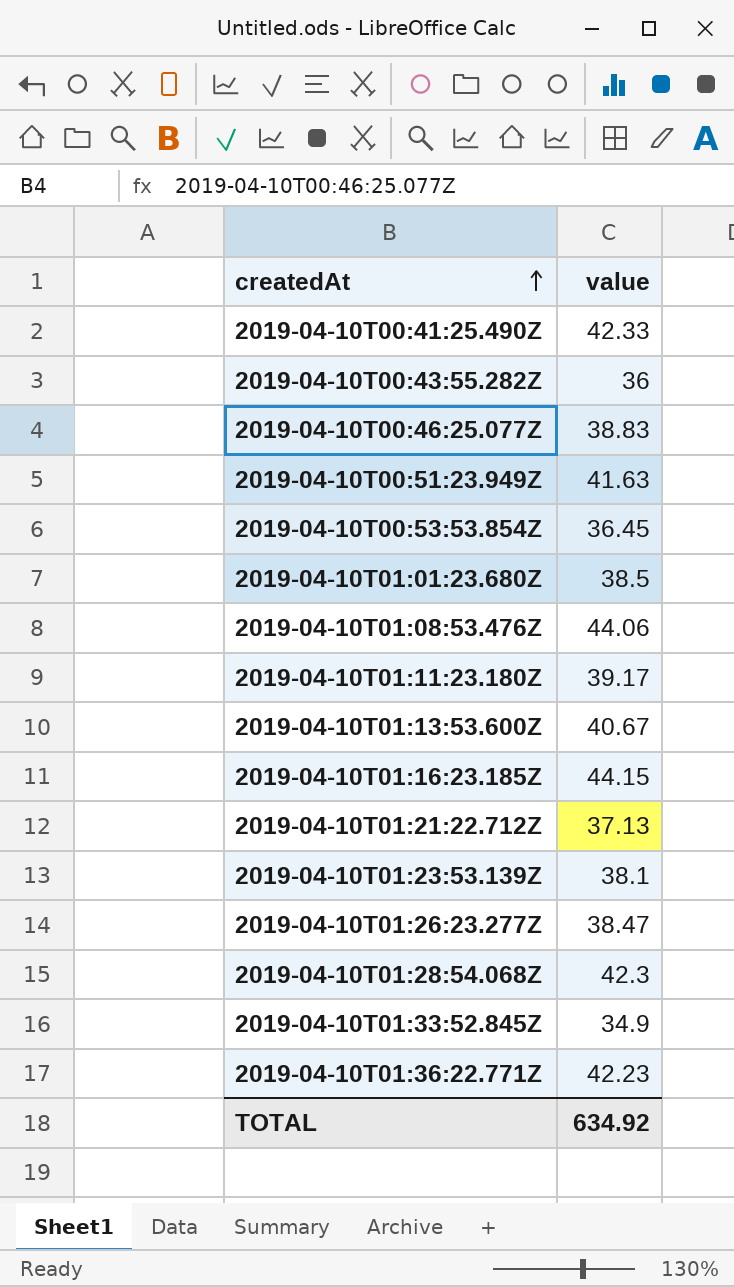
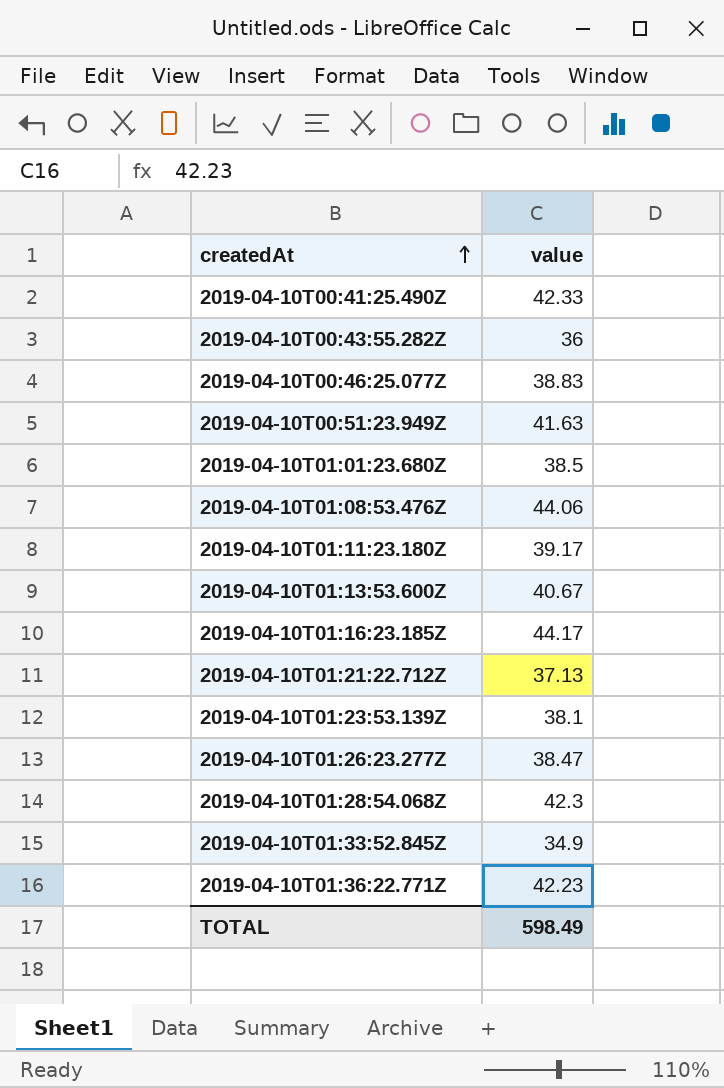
row 2019-04-10T00:53:53.854Z: 36.45 -> none
2019-04-10T01:16:23.185Z | value: 44.15 -> 44.17
TOTAL | value: 634.92 -> 598.49

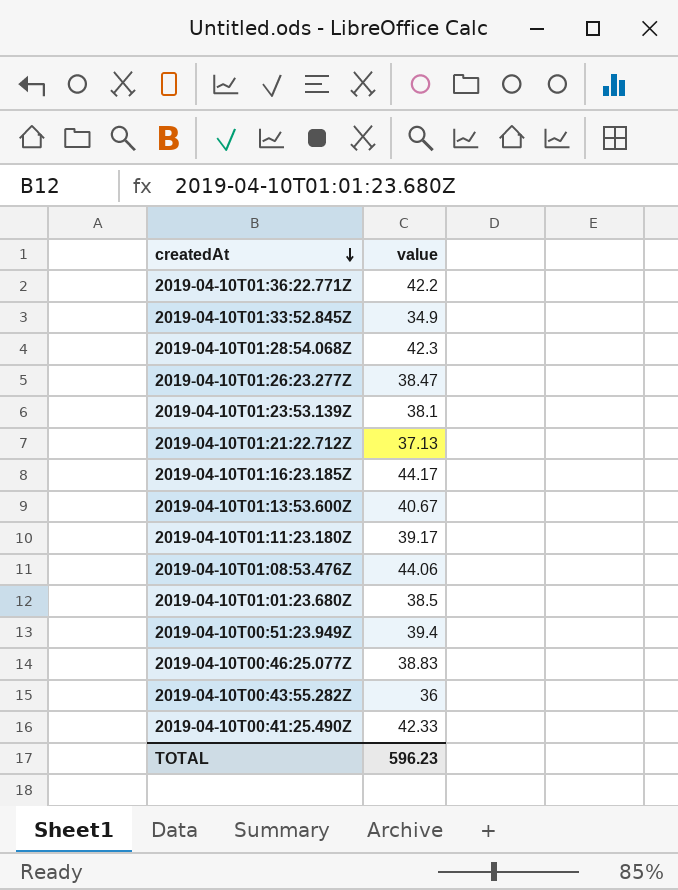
row order: createdAt ascending -> createdAt descending
2019-04-10T01:36:22.771Z | value: 42.23 -> 42.2
2019-04-10T00:51:23.949Z | value: 41.63 -> 39.4
TOTAL | value: 598.49 -> 596.23

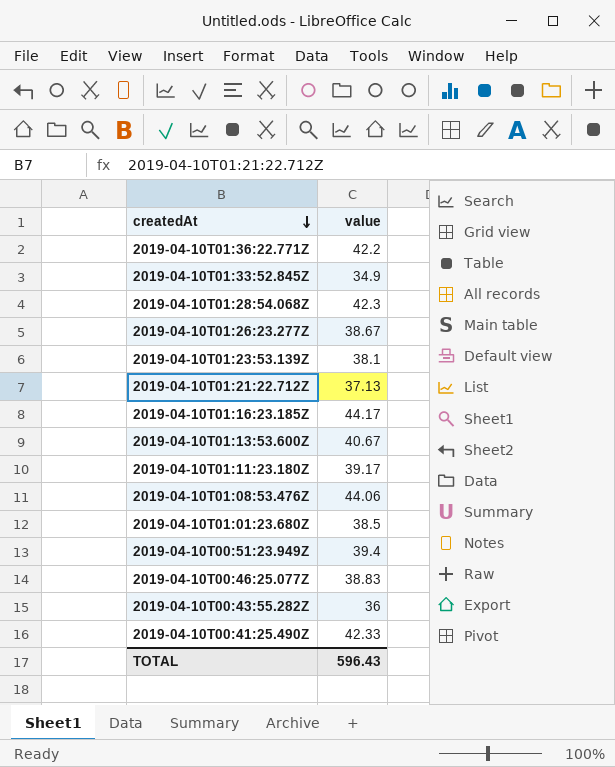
2019-04-10T01:26:23.277Z | value: 38.47 -> 38.67
TOTAL | value: 596.23 -> 596.43

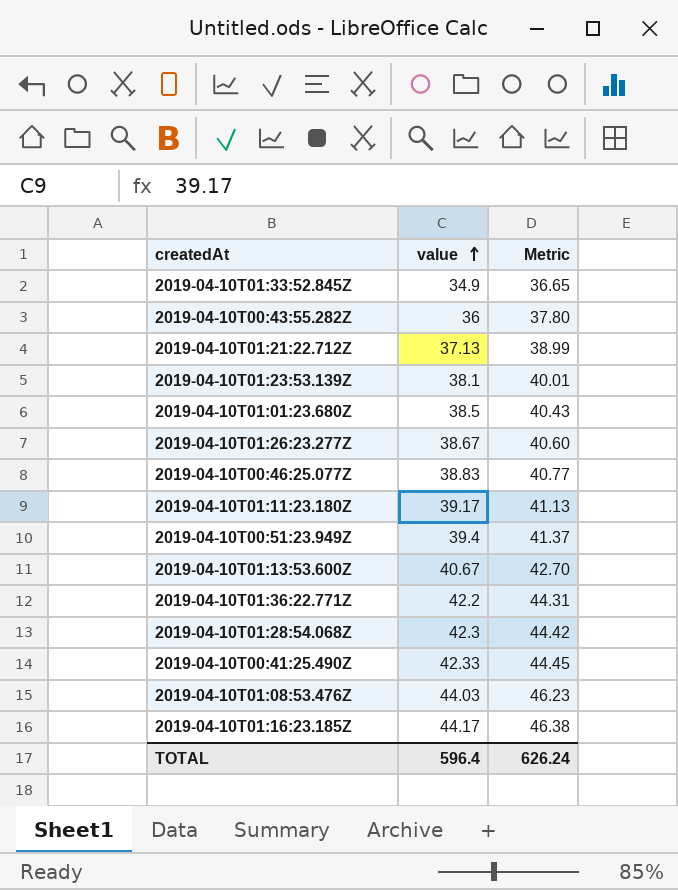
row order: createdAt descending -> value ascending
column Metric | formula: none -> [value] * 1.05
2019-04-10T01:08:53.476Z | value: 44.06 -> 44.03
TOTAL | value: 596.43 -> 596.4

